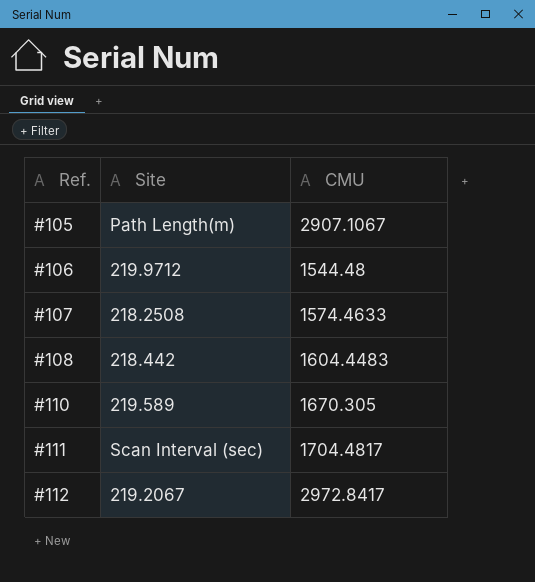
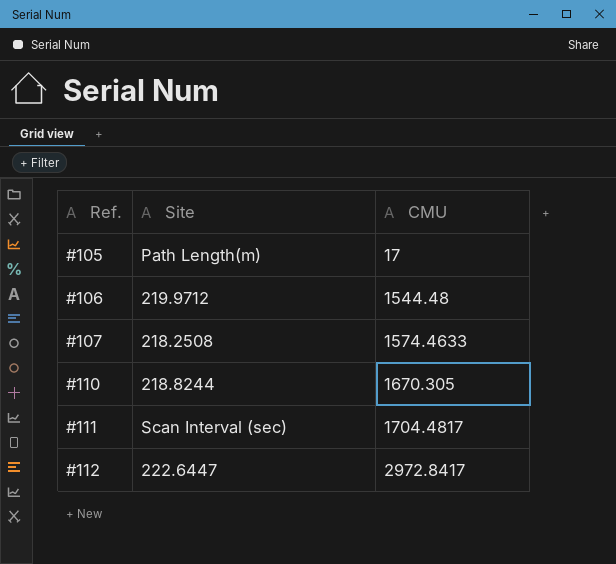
row #108: 218.442 | 1604.4483 -> none
#105 | CMU: 2907.1067 -> 17
#110 | Site: 219.589 -> 218.8244
#112 | Site: 219.2067 -> 222.6447

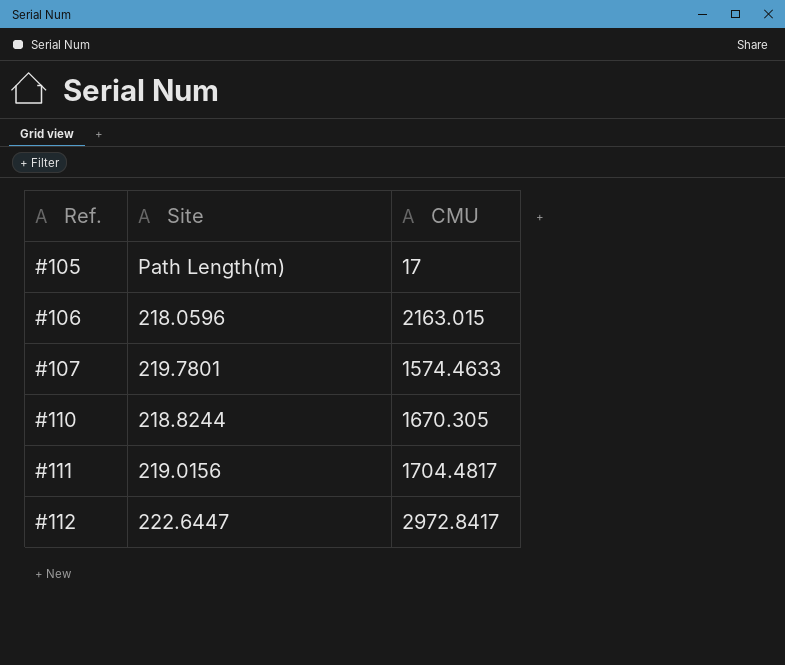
#106 | Site: 219.9712 -> 218.0596
#106 | CMU: 1544.48 -> 2163.015
#107 | Site: 218.2508 -> 219.7801
#111 | Site: Scan Interval (sec) -> 219.0156

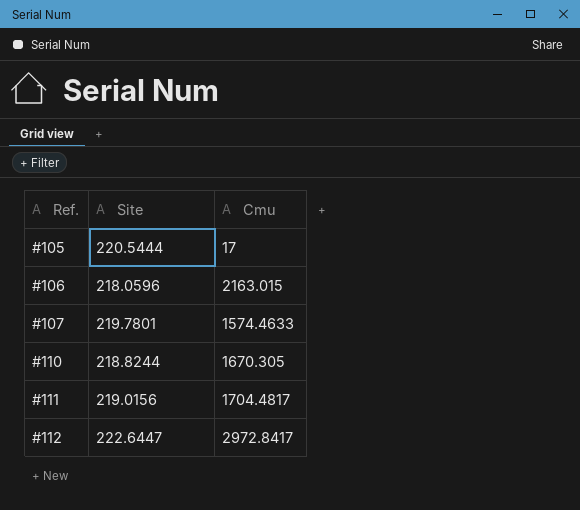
column name: CMU -> Cmu
#105 | Site: Path Length(m) -> 220.5444

